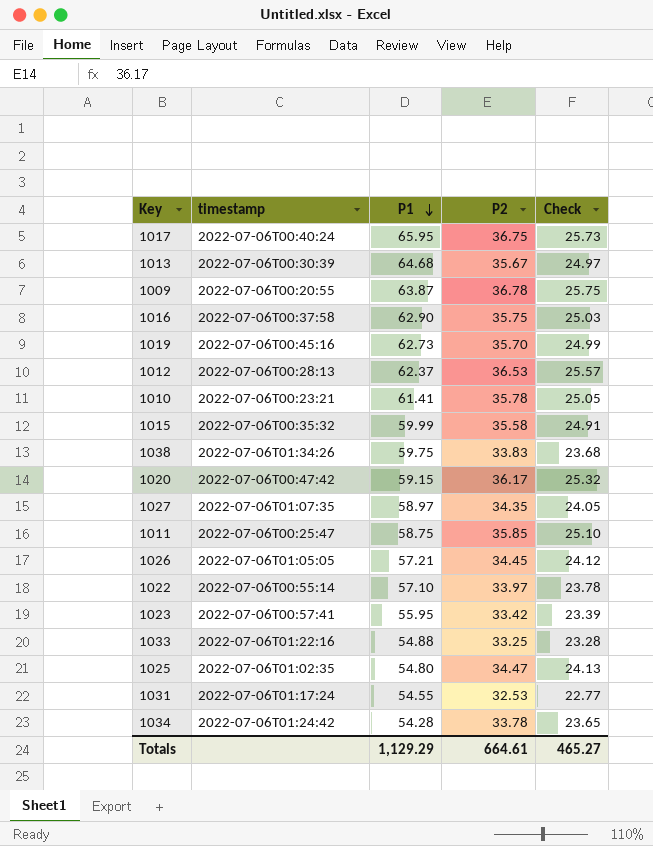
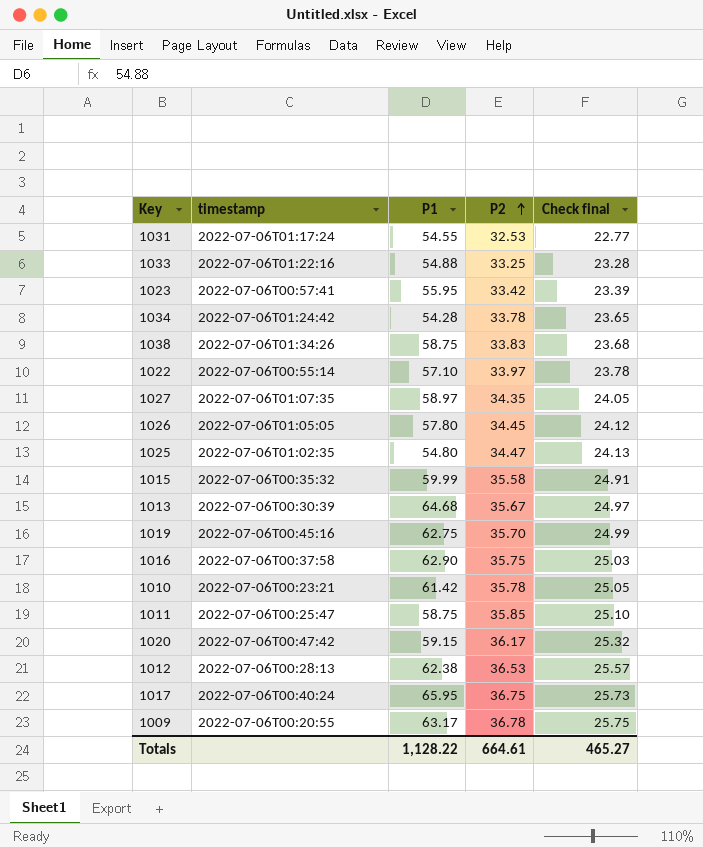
row order: P1 descending -> P2 ascending
column name: Check -> Check final
1038 | P1: 59.75 -> 58.75
1026 | P1: 57.21 -> 57.80
1019 | P1: 62.73 -> 62.75
1010 | P1: 61.41 -> 61.42
1012 | P1: 62.37 -> 62.38
1009 | P1: 63.87 -> 63.17
Totals | P1: 1,129.29 -> 1,128.22

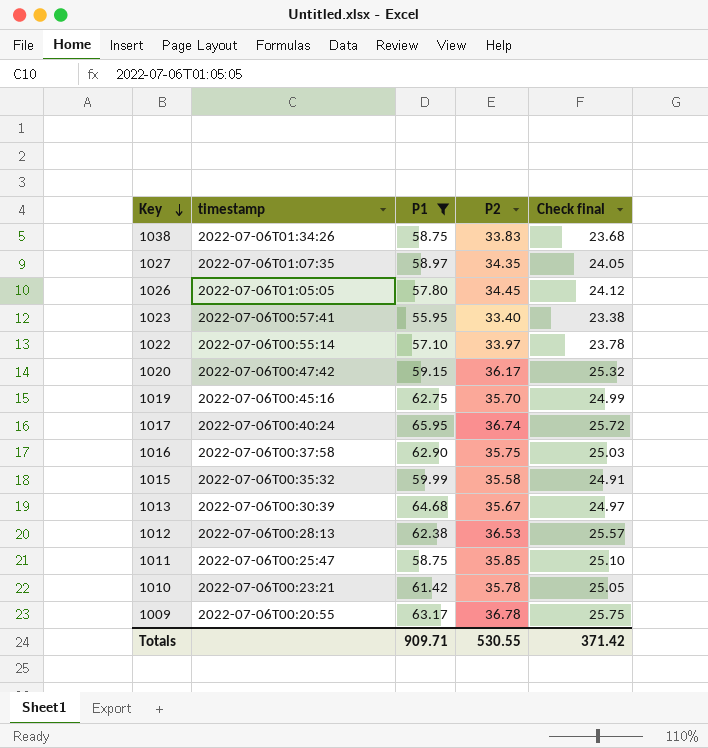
filter: none -> P1 >= 55.95
row order: P2 ascending -> Key descending
1023 | P2: 33.42 -> 33.40
1023 | Check final: 23.39 -> 23.38
1017 | P2: 36.75 -> 36.74
1017 | Check final: 25.73 -> 25.72
Totals | P1: 1,128.22 -> 909.71
Totals | P2: 664.61 -> 530.55
Totals | Check final: 465.27 -> 371.42

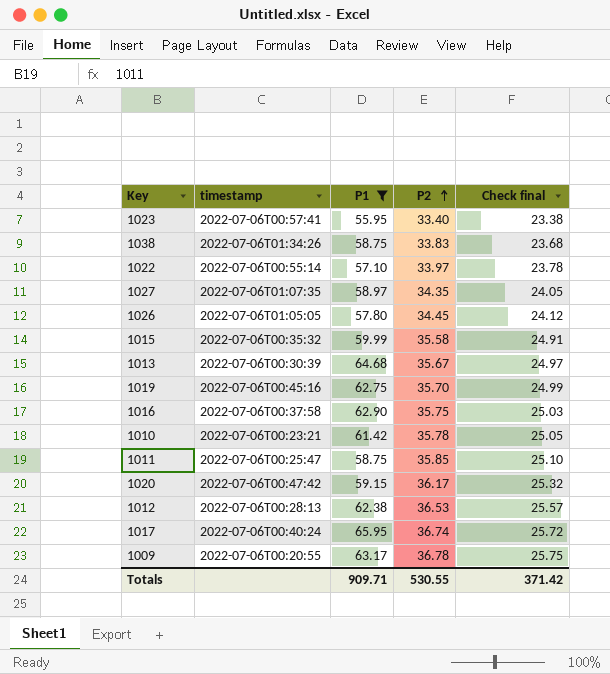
row order: Key descending -> P2 ascending

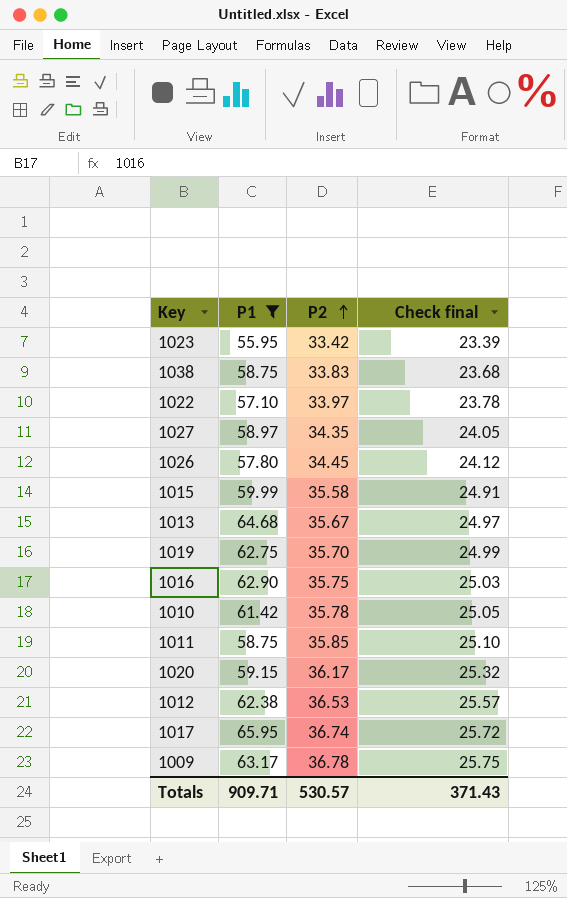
column timestamp | position: 2 -> none
1023 | P2: 33.40 -> 33.42
1023 | Check final: 23.38 -> 23.39
Totals | P2: 530.55 -> 530.57
Totals | Check final: 371.42 -> 371.43

